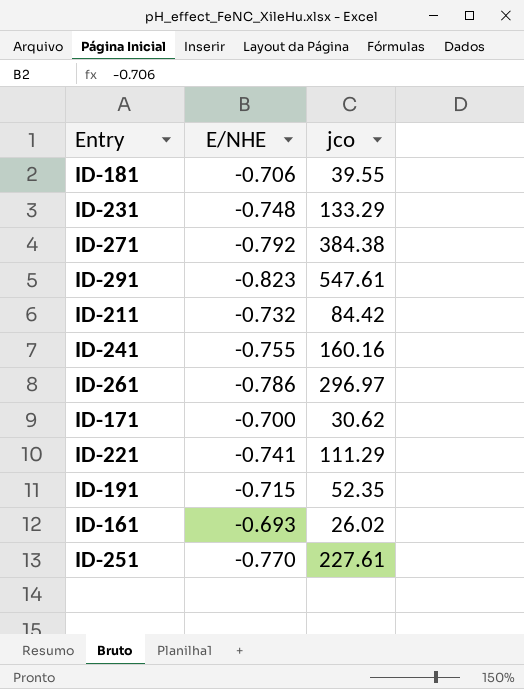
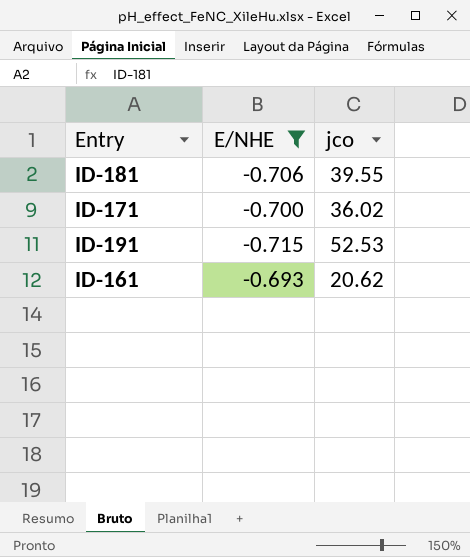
filter: none -> E/NHE >= -0.715
ID-171 | jco: 30.62 -> 36.02
ID-191 | jco: 52.35 -> 52.53
ID-161 | jco: 26.02 -> 20.62

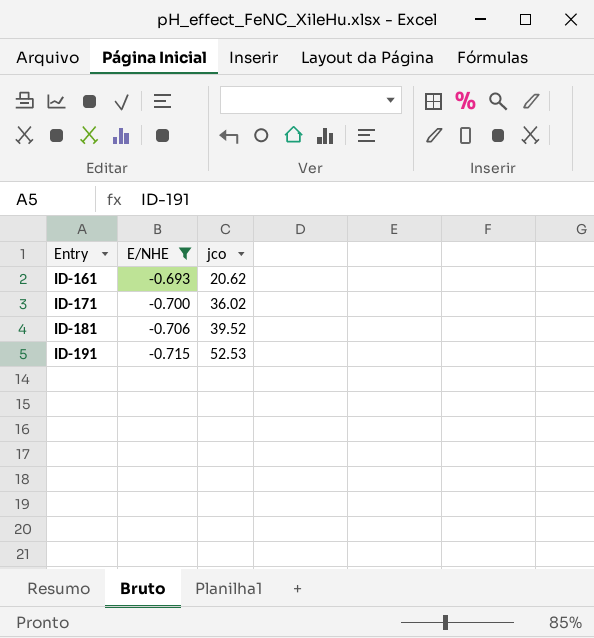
row order: none -> Entry ascending
ID-181 | jco: 39.55 -> 39.52

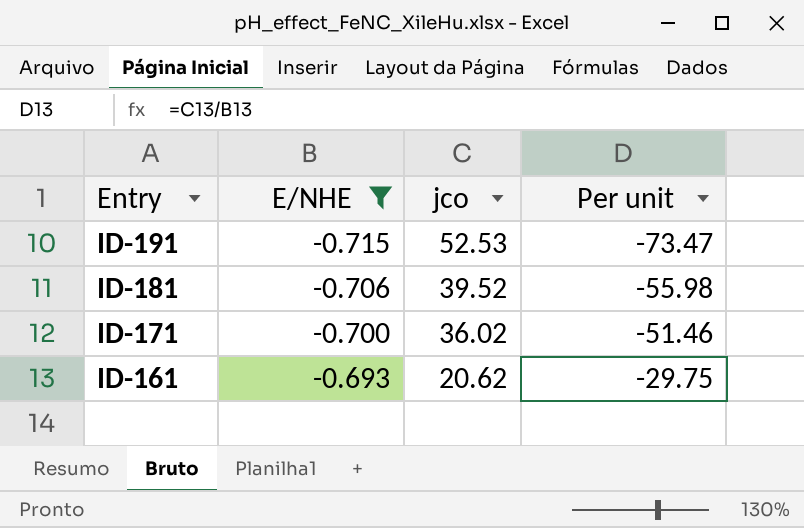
row order: Entry ascending -> Entry descending
column Per unit | formula: none -> [jco] / [E/NHE]

